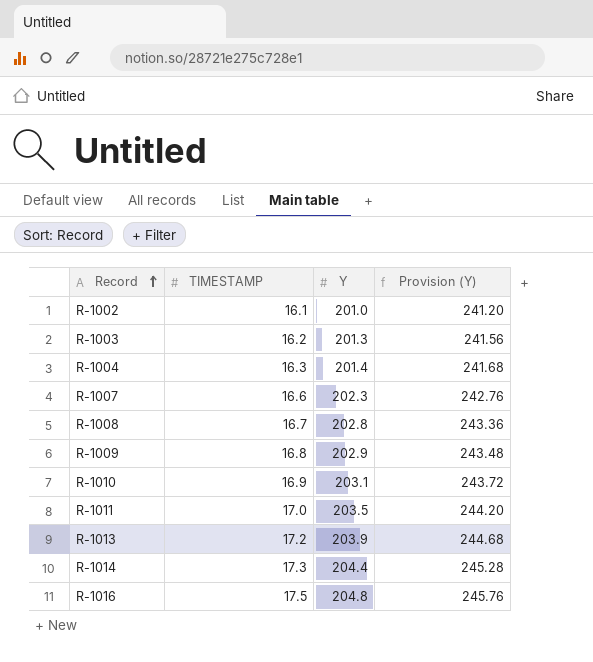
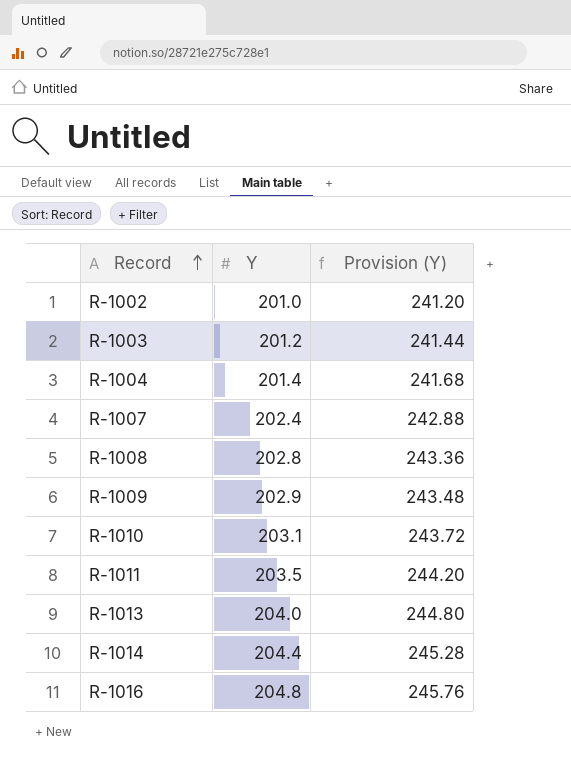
column TIMESTAMP | position: 2 -> none
R-1003 | Y: 201.3 -> 201.2
R-1003 | Provision (Y): 241.56 -> 241.44
R-1007 | Y: 202.3 -> 202.4
R-1007 | Provision (Y): 242.76 -> 242.88
R-1013 | Y: 203.9 -> 204.0
R-1013 | Provision (Y): 244.68 -> 244.80

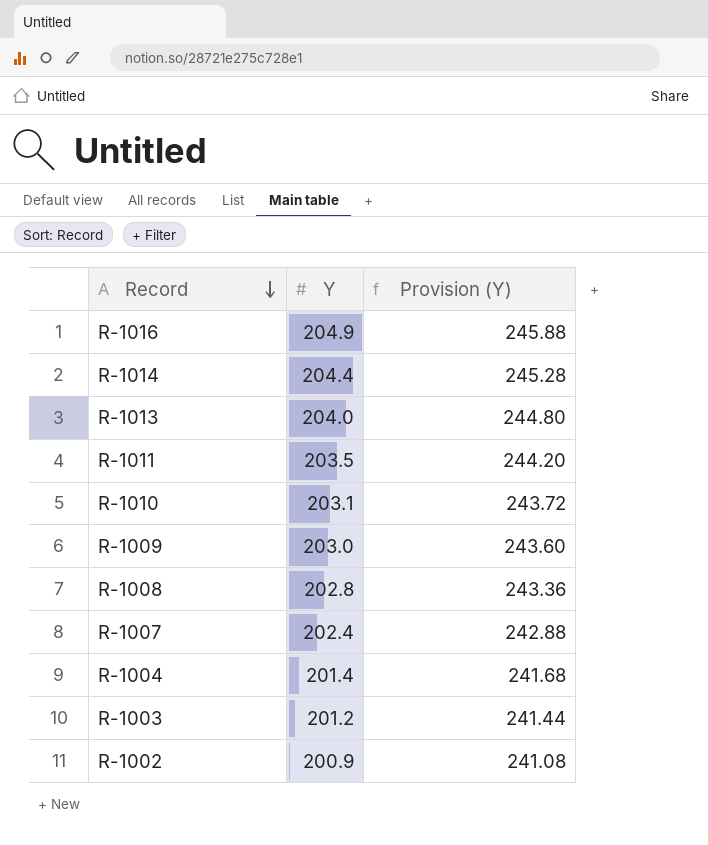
row order: Record ascending -> Record descending
R-1016 | Y: 204.8 -> 204.9
R-1016 | Provision (Y): 245.76 -> 245.88
R-1009 | Y: 202.9 -> 203.0
R-1009 | Provision (Y): 243.48 -> 243.60
R-1002 | Y: 201.0 -> 200.9
R-1002 | Provision (Y): 241.20 -> 241.08

